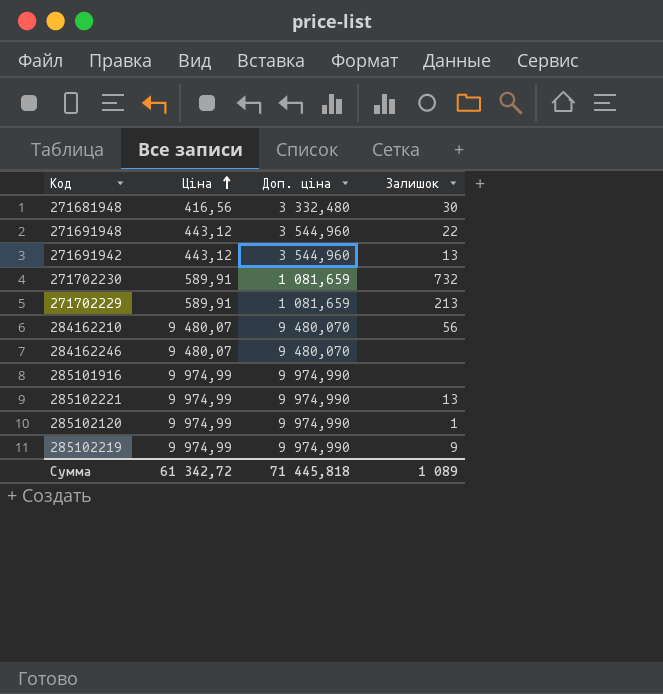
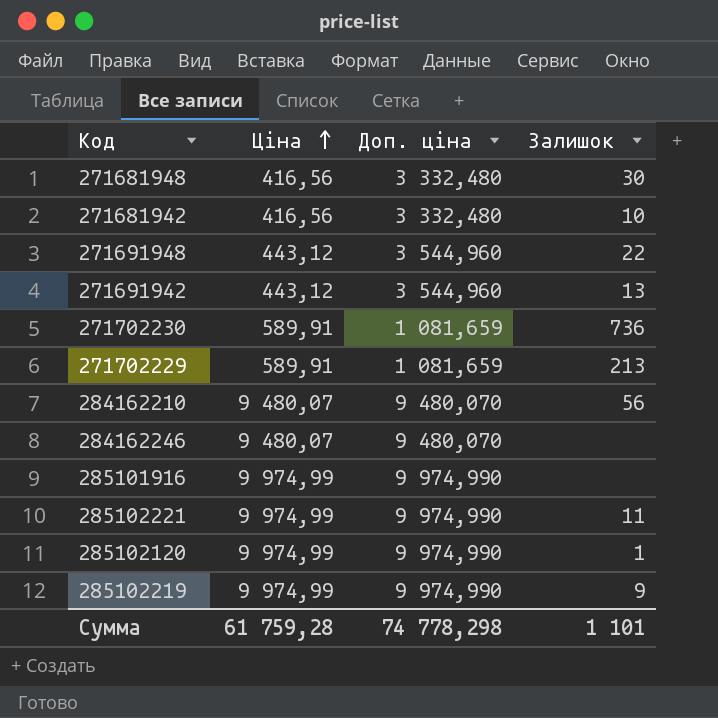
row 271681942: none -> 416,56 | 3 332,480 | 10
271702230 | Залишок: 732 -> 736
285102221 | Залишок: 13 -> 11
Сумма | Ціна: 61 342,72 -> 61 759,28
Сумма | Доп. ціна: 71 445,818 -> 74 778,298
Сумма | Залишок: 1 089 -> 1 101

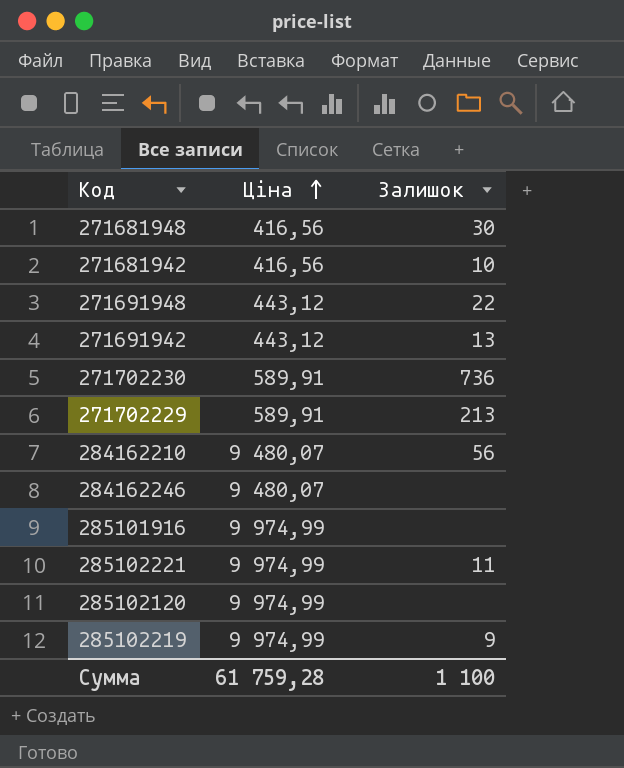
column Доп. ціна | position: 3 -> none
285102120 | Залишок: 1 -> none
Сумма | Залишок: 1 101 -> 1 100

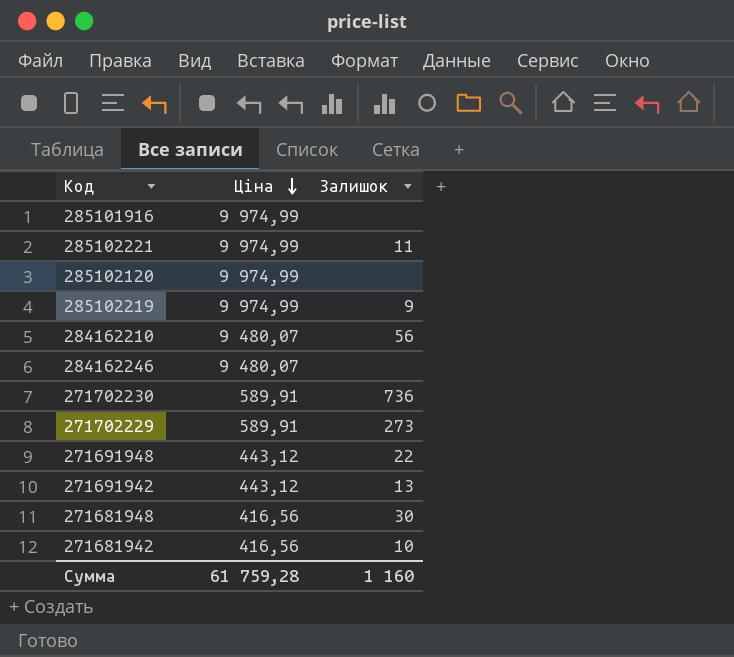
row order: Ціна ascending -> Ціна descending
271702229 | Залишок: 213 -> 273
Сумма | Залишок: 1 100 -> 1 160

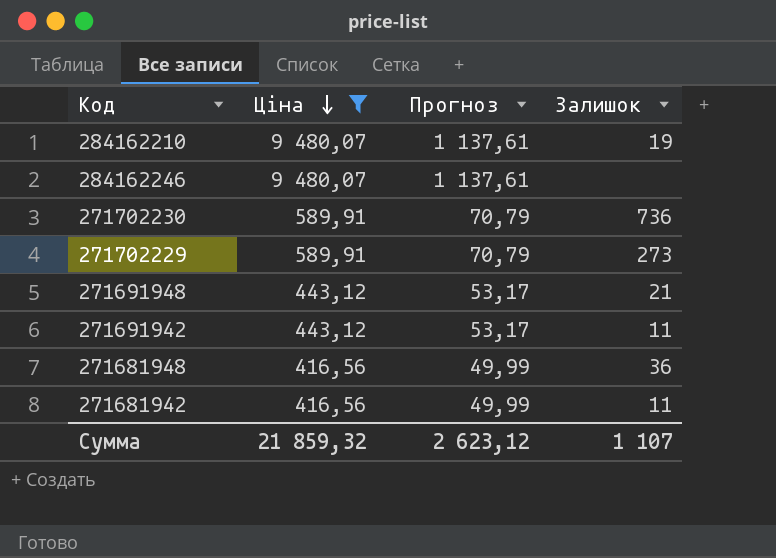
filter: none -> Ціна != 9 974,99
column Прогноз | formula: none -> [Ціна] * 0,12
284162210 | Залишок: 56 -> 19
271691948 | Залишок: 22 -> 21
271691942 | Залишок: 13 -> 11
271681948 | Залишок: 30 -> 36
271681942 | Залишок: 10 -> 11
Сумма | Ціна: 61 759,28 -> 21 859,32
Сумма | Залишок: 1 160 -> 1 107

